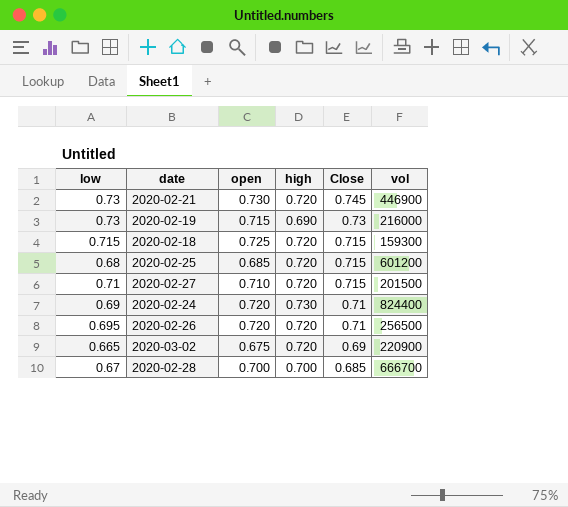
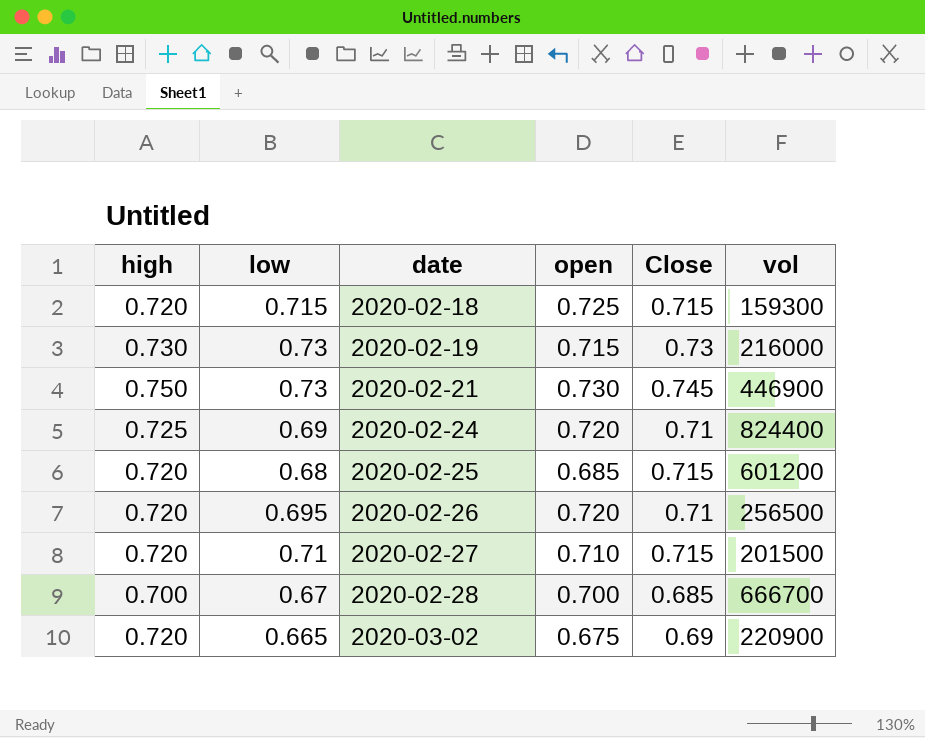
row order: Close descending -> date ascending
column high | position: 4 -> 1
2020-02-19 | high: 0.690 -> 0.730
2020-02-21 | high: 0.720 -> 0.750
2020-02-24 | high: 0.730 -> 0.725

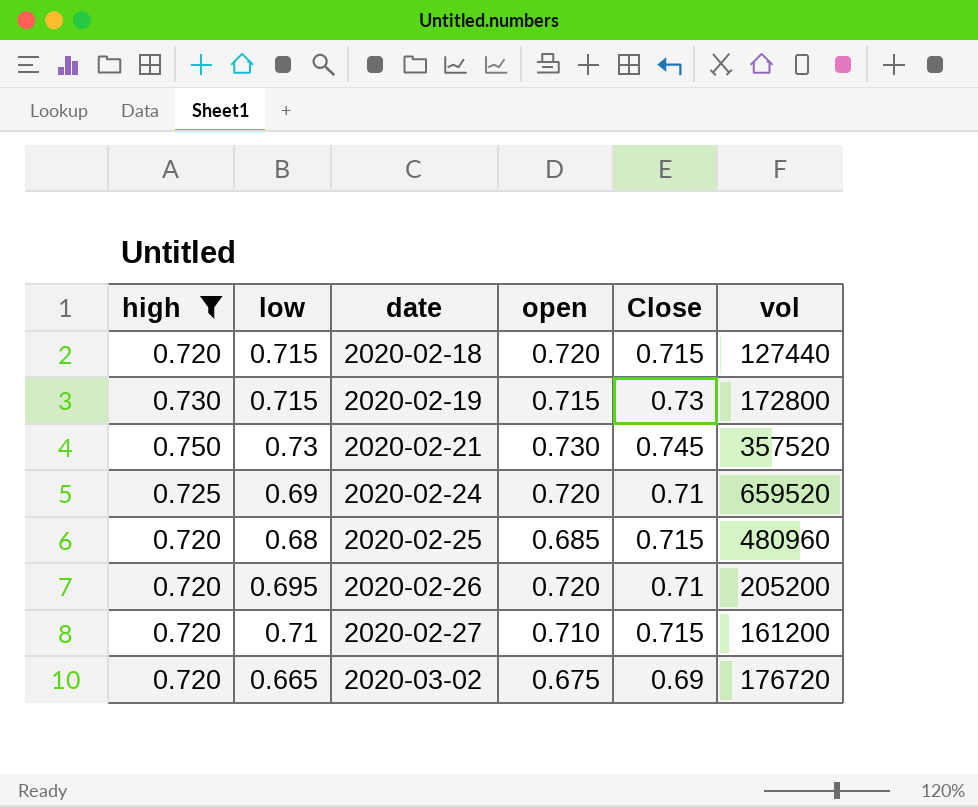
filter: none -> high != 0.700
2020-02-18 | open: 0.725 -> 0.720
2020-02-18 | vol: 159300 -> 127440
2020-02-19 | low: 0.73 -> 0.715
2020-02-19 | vol: 216000 -> 172800
2020-02-21 | vol: 446900 -> 357520
2020-02-24 | vol: 824400 -> 659520
2020-02-25 | vol: 601200 -> 480960
2020-02-26 | vol: 256500 -> 205200
2020-02-27 | vol: 201500 -> 161200
2020-03-02 | vol: 220900 -> 176720

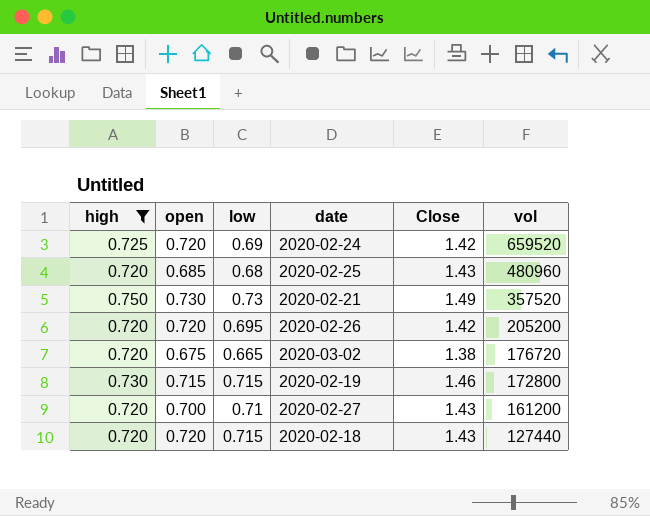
row order: date ascending -> vol descending
column open | position: 4 -> 2
2020-02-24 | Close: 0.71 -> 1.42
2020-02-25 | Close: 0.715 -> 1.43
2020-02-21 | Close: 0.745 -> 1.49
2020-02-26 | Close: 0.71 -> 1.42
2020-03-02 | Close: 0.69 -> 1.38
2020-02-19 | Close: 0.73 -> 1.46
2020-02-27 | open: 0.710 -> 0.700
2020-02-27 | Close: 0.715 -> 1.43
2020-02-18 | Close: 0.715 -> 1.43

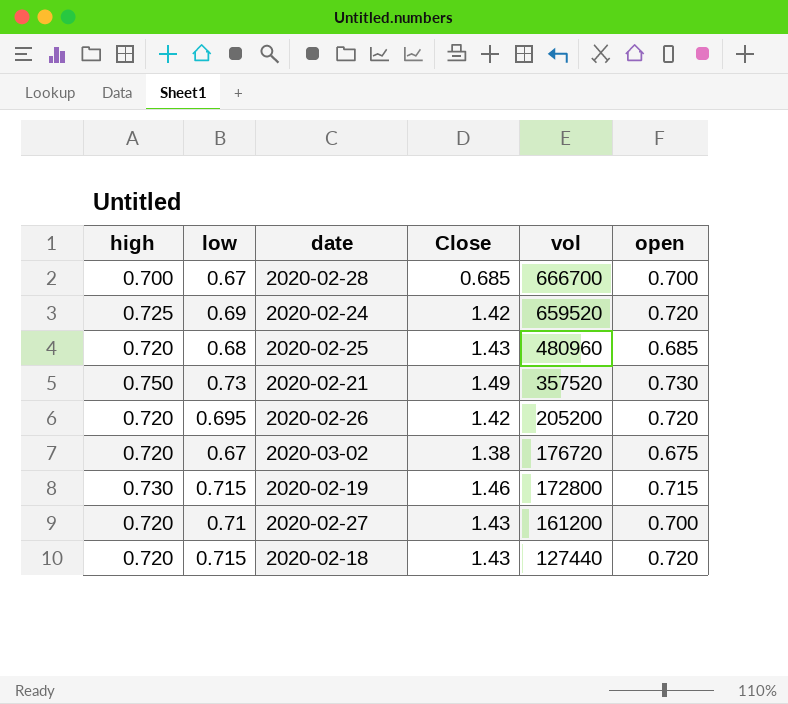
filter: high != 0.700 -> none
column open | position: 2 -> 6
2020-03-02 | low: 0.665 -> 0.67

